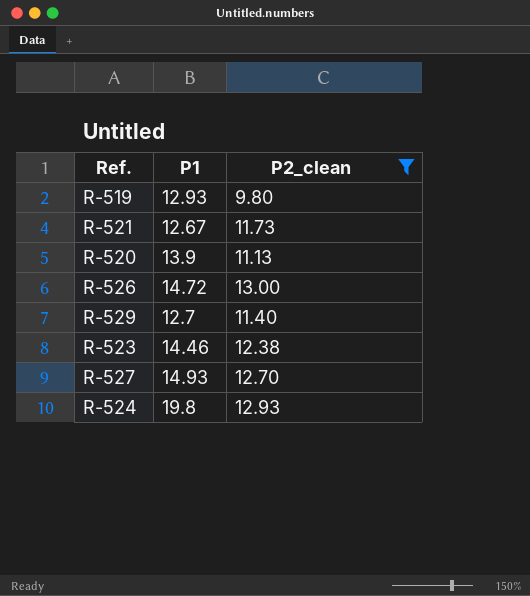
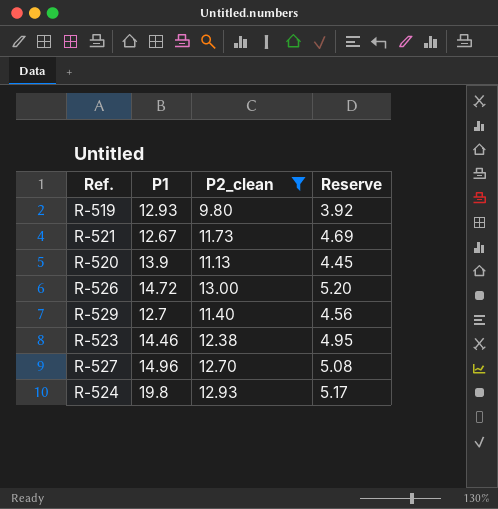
column Reserve | formula: none -> [P2_clean] * 0.4
R-527 | P1: 14.93 -> 14.96

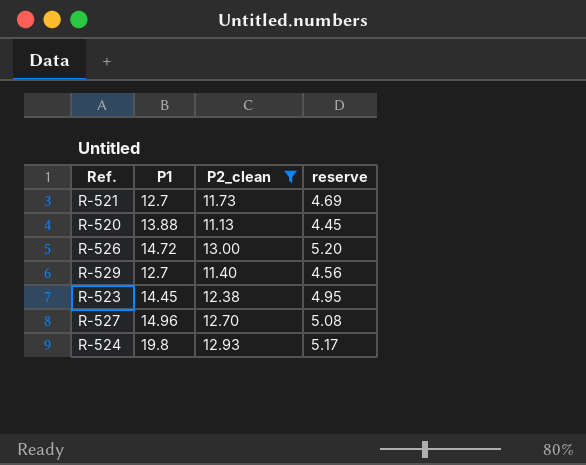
column name: Reserve -> reserve
row R-519: 12.93 | 9.80 | 3.92 -> none
R-521 | P1: 12.67 -> 12.7
R-520 | P1: 13.9 -> 13.88
R-523 | P1: 14.46 -> 14.45

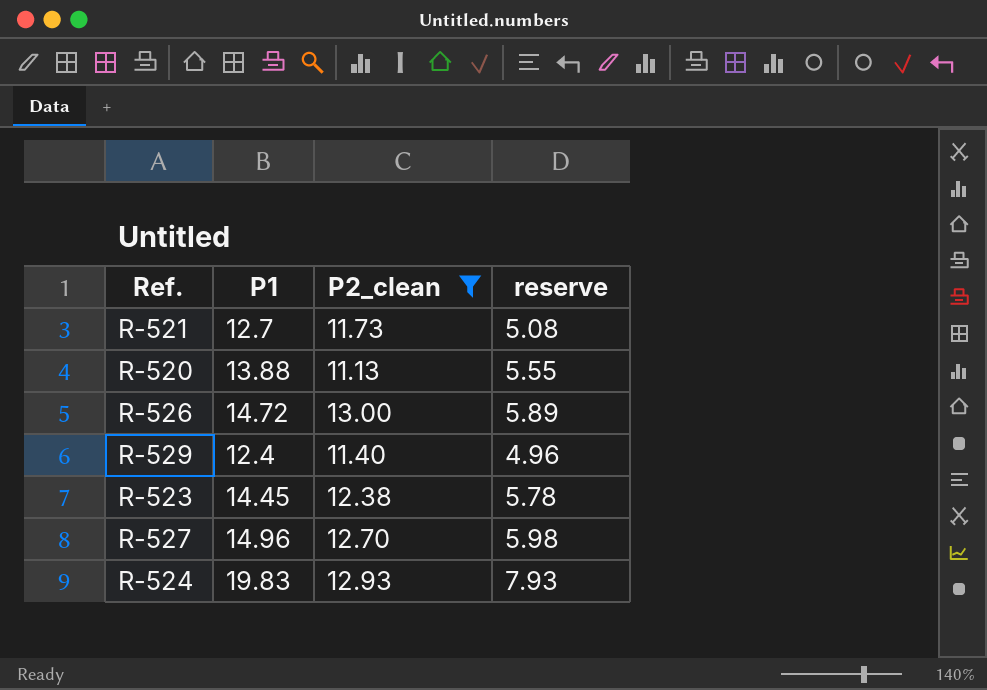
column reserve | formula: [P2_clean] * 0.4 -> [P1] * 0.4
R-529 | P1: 12.7 -> 12.4
R-524 | P1: 19.8 -> 19.83

